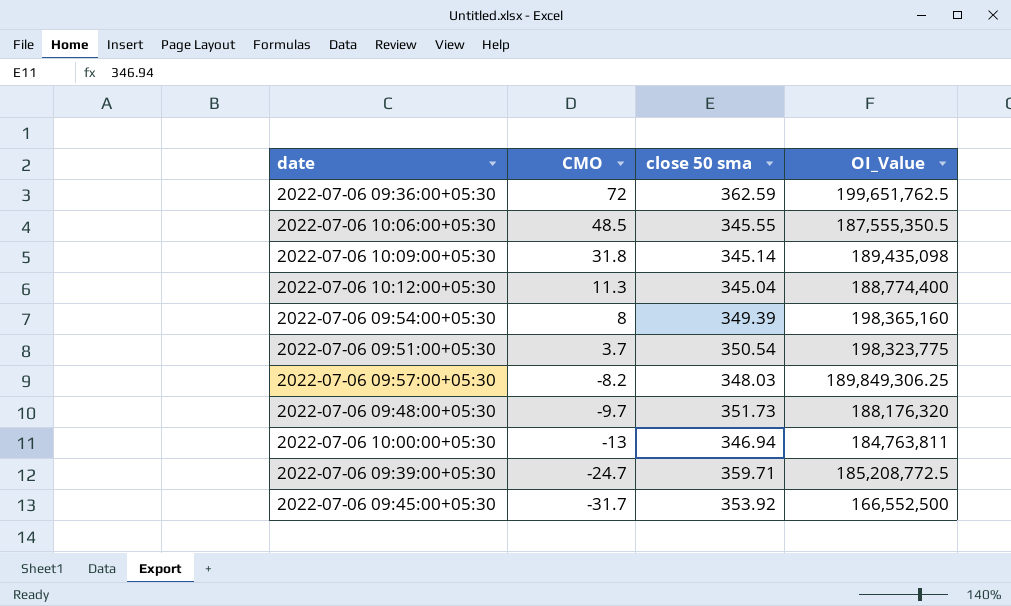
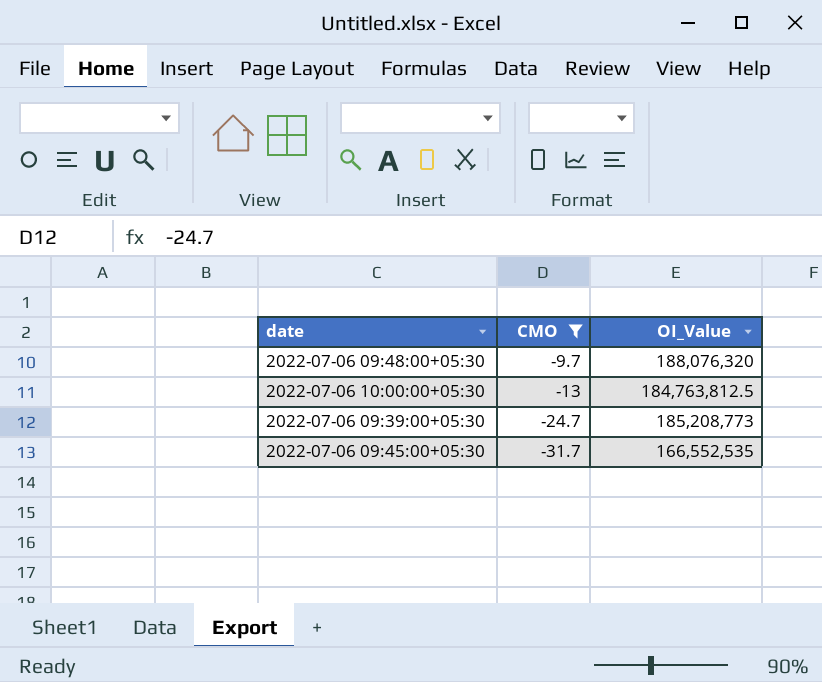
filter: none -> CMO <= -9.7
column close 50 sma | position: 3 -> none
2022-07-06 09:48:00+05:30 | OI_Value: 188,176,320 -> 188,076,320
2022-07-06 10:00:00+05:30 | OI_Value: 184,763,811 -> 184,763,812.5
2022-07-06 09:39:00+05:30 | OI_Value: 185,208,772.5 -> 185,208,773
2022-07-06 09:45:00+05:30 | OI_Value: 166,552,500 -> 166,552,535

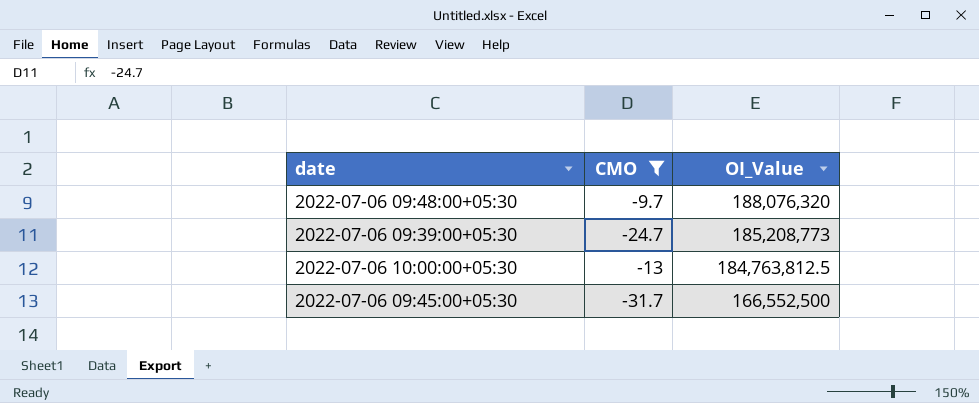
row order: CMO descending -> OI_Value descending
2022-07-06 09:45:00+05:30 | OI_Value: 166,552,535 -> 166,552,500

